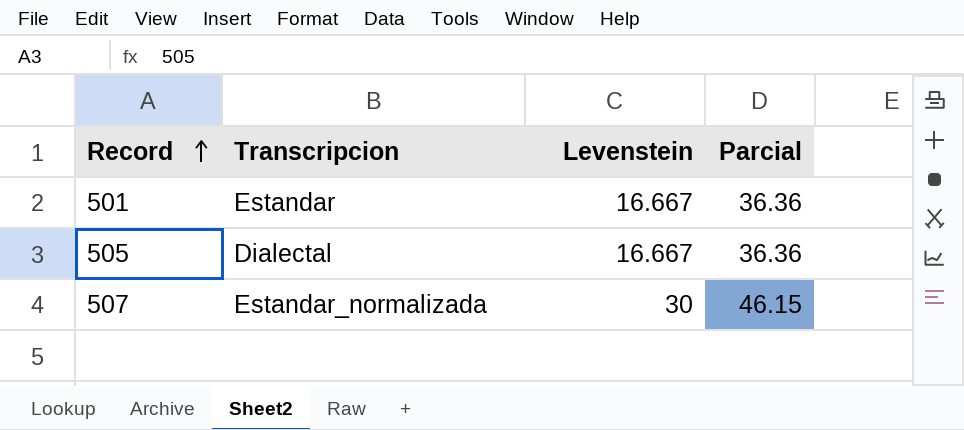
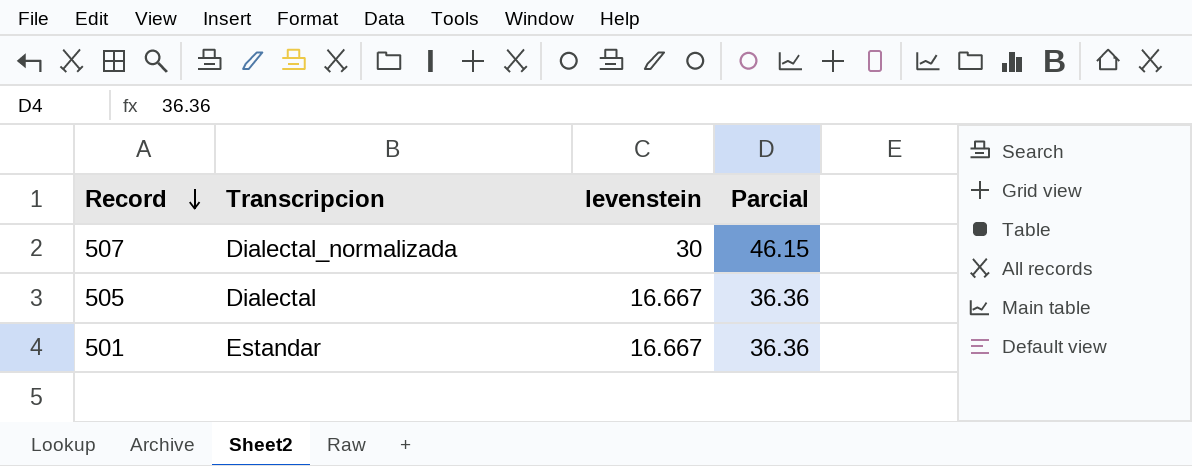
row order: Record ascending -> Record descending
column name: Levenstein -> levenstein
507 | Transcripcion: Estandar_normalizada -> Dialectal_normalizada

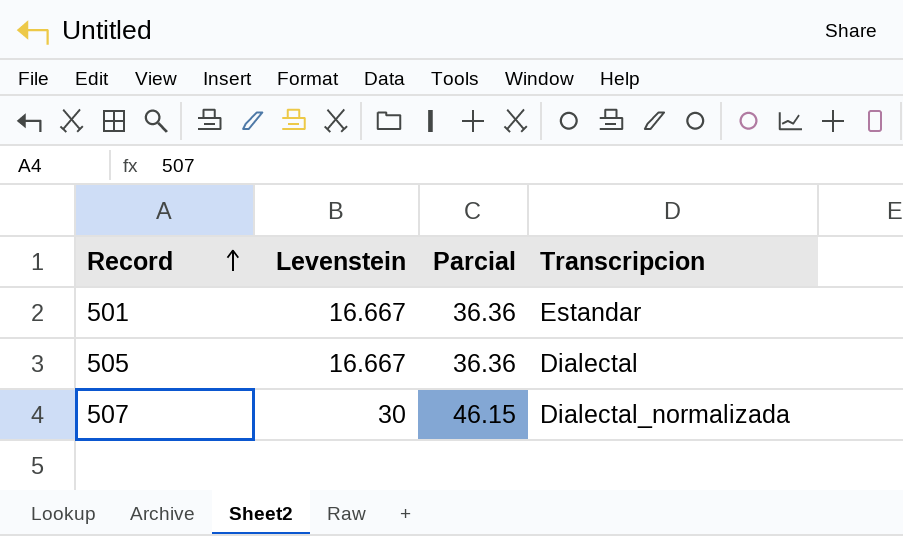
row order: Record descending -> Record ascending
column name: levenstein -> Levenstein
column Transcripcion | position: 2 -> 4

